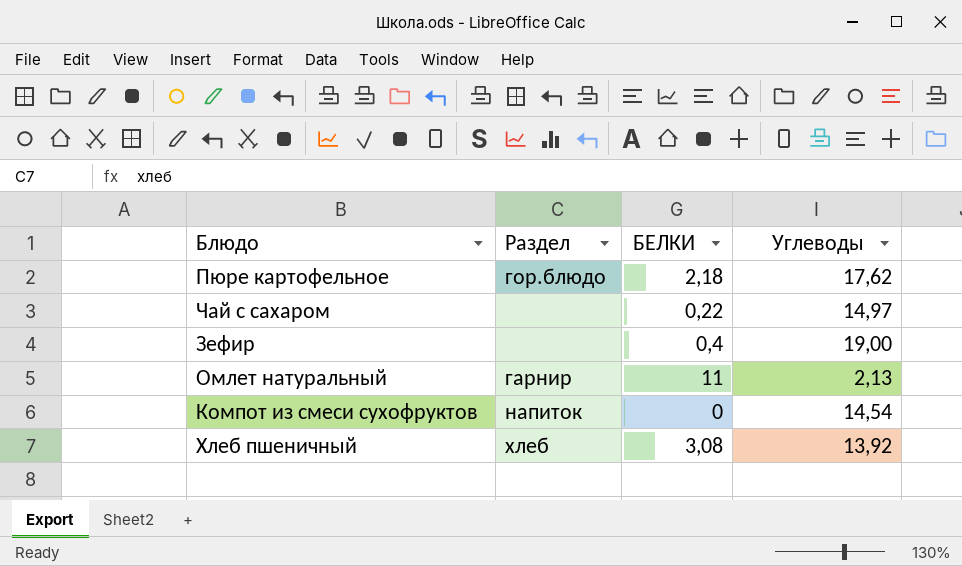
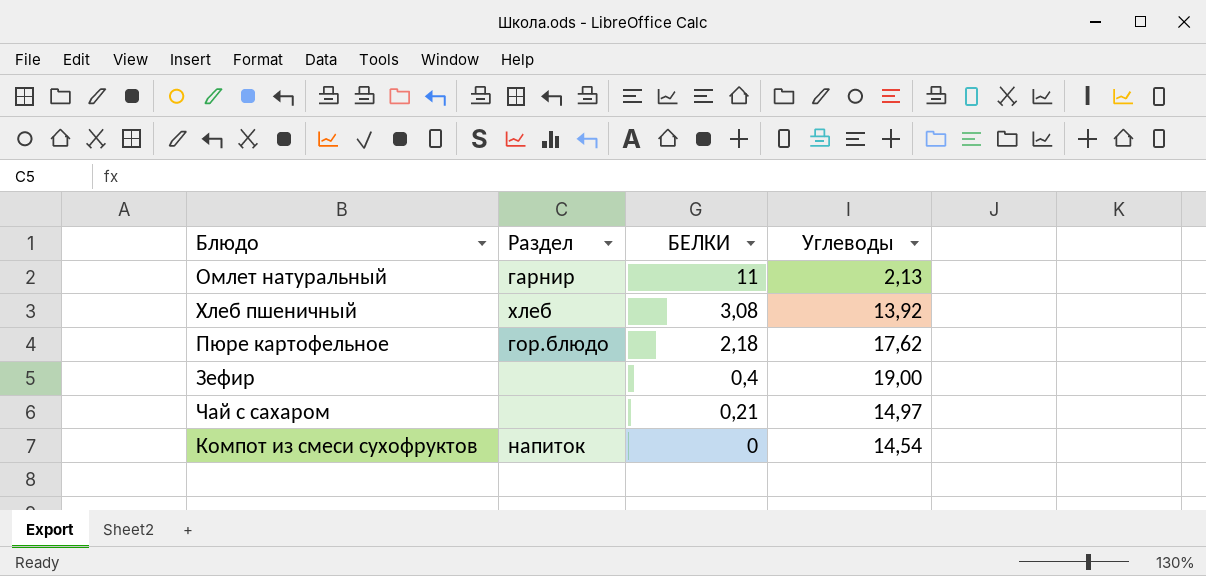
row order: none -> БЕЛКИ descending
Чай с сахаром | БЕЛКИ: 0,22 -> 0,21

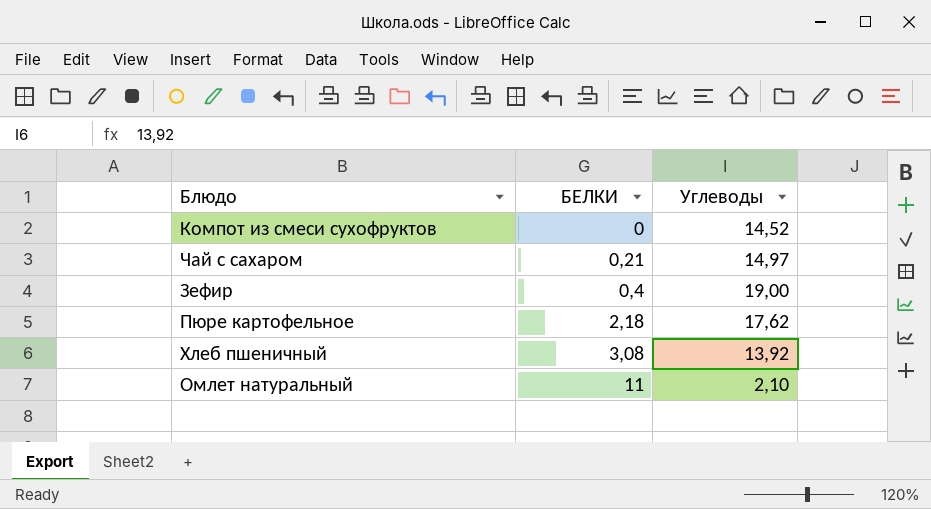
row order: БЕЛКИ descending -> БЕЛКИ ascending
column Раздел | position: 2 -> none
Компот из смеси сухофруктов | Углеводы: 14,54 -> 14,52
Омлет натуральный | Углеводы: 2,13 -> 2,10

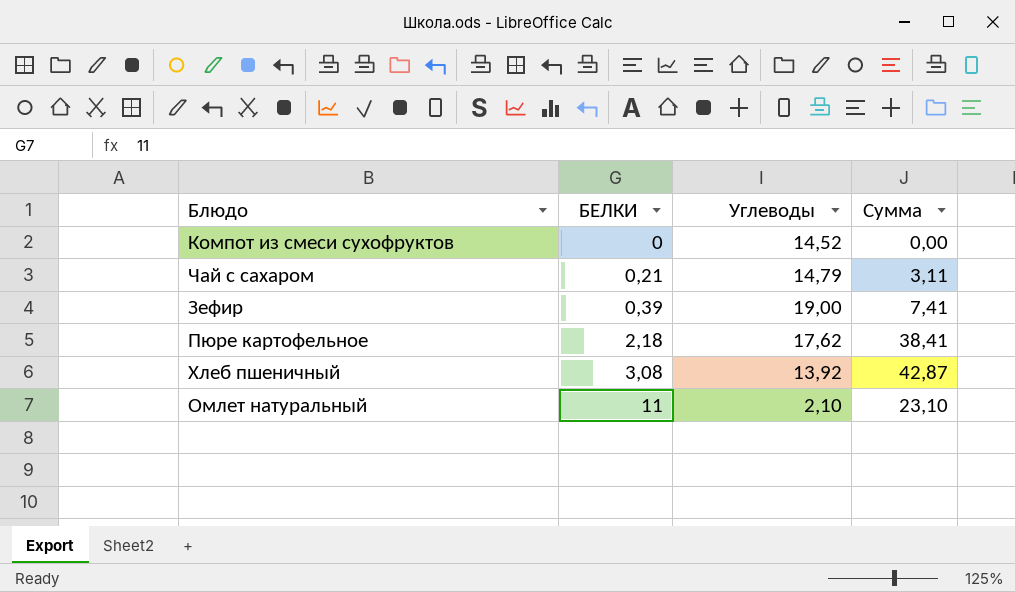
column Сумма | formula: none -> [БЕЛКИ] * [Углеводы]
Чай с сахаром | Углеводы: 14,97 -> 14,79
Зефир | БЕЛКИ: 0,4 -> 0,39

